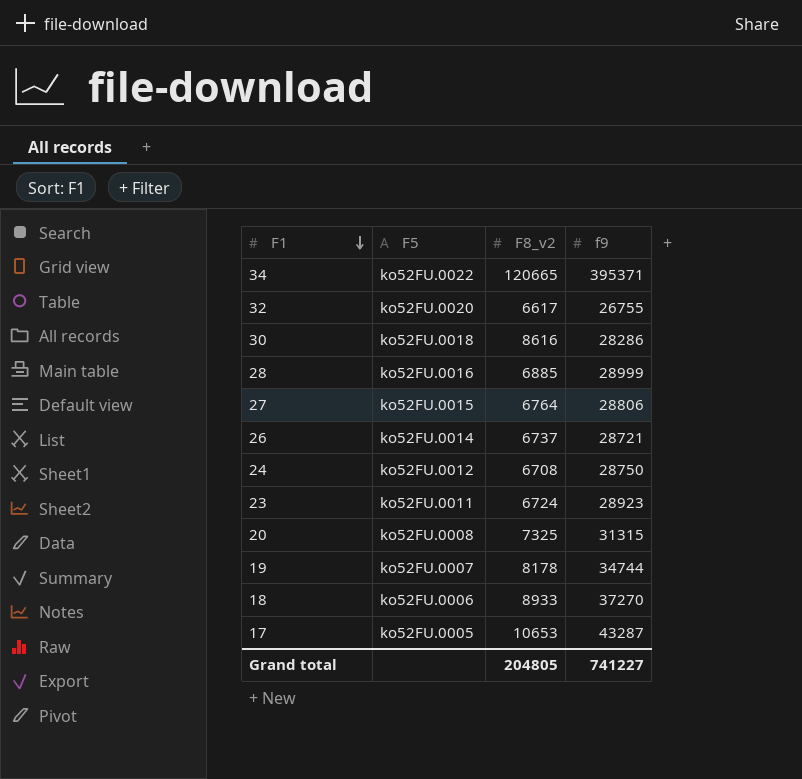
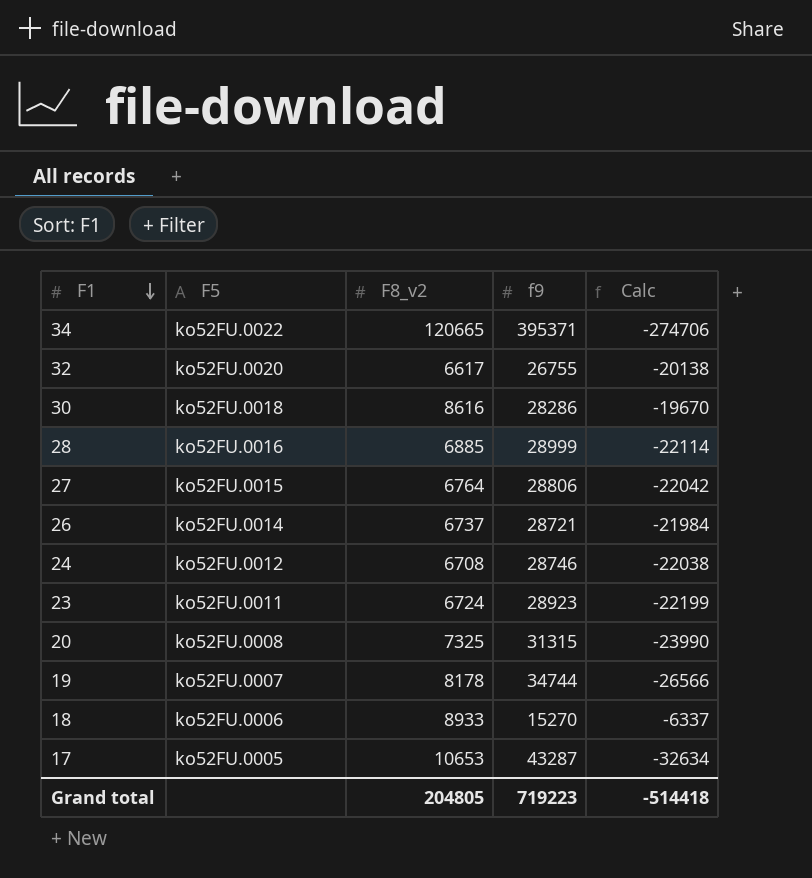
column Calc | formula: none -> [F8_v2] - [f9]
24 | f9: 28750 -> 28746
18 | f9: 37270 -> 15270
Grand total | f9: 741227 -> 719223

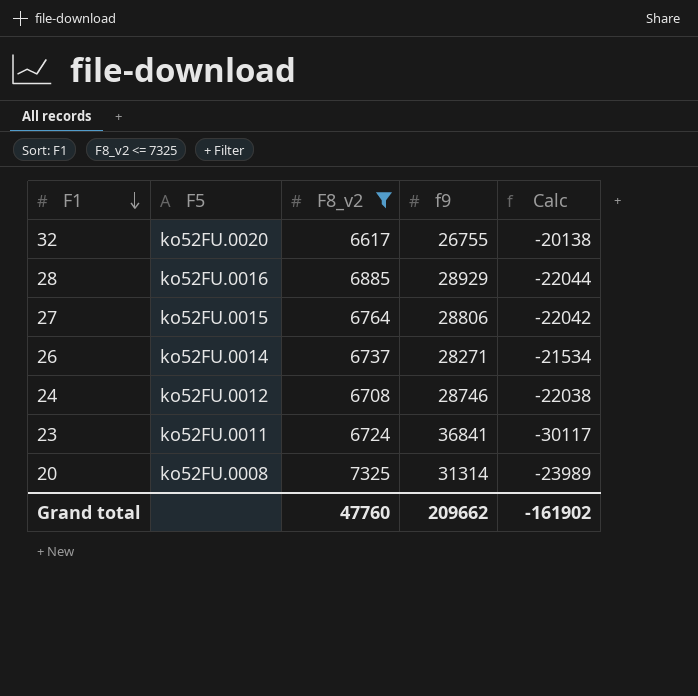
filter: none -> F8_v2 <= 7325
28 | f9: 28999 -> 28929
28 | Calc: -22114 -> -22044
26 | f9: 28721 -> 28271
26 | Calc: -21984 -> -21534
23 | f9: 28923 -> 36841
23 | Calc: -22199 -> -30117
20 | f9: 31315 -> 31314
20 | Calc: -23990 -> -23989
Grand total | F8_v2: 204805 -> 47760
Grand total | f9: 719223 -> 209662
Grand total | Calc: -514418 -> -161902

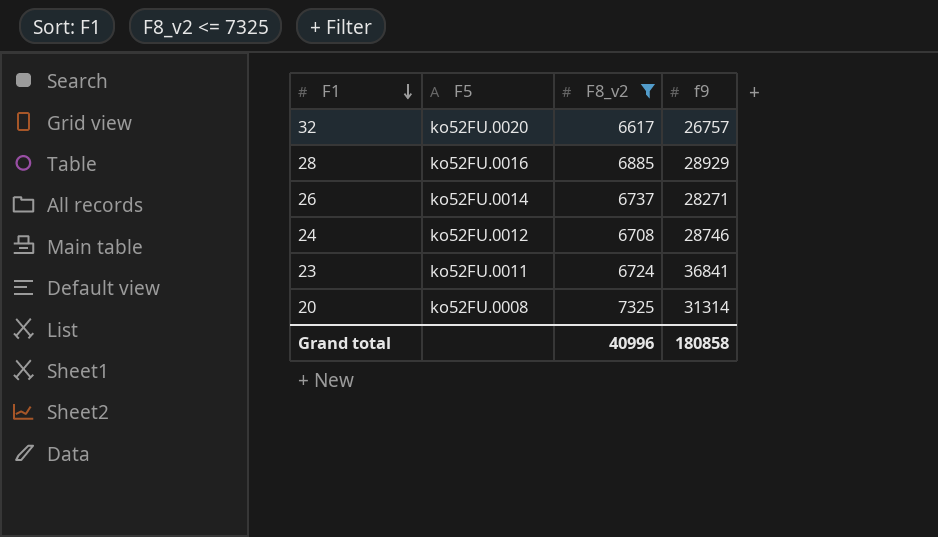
column Calc | formula: [F8_v2] - [f9] -> none
row 27: ko52FU.0015 | 6764 | 28806 | -22042 -> none
32 | f9: 26755 -> 26757
Grand total | F8_v2: 47760 -> 40996
Grand total | f9: 209662 -> 180858

